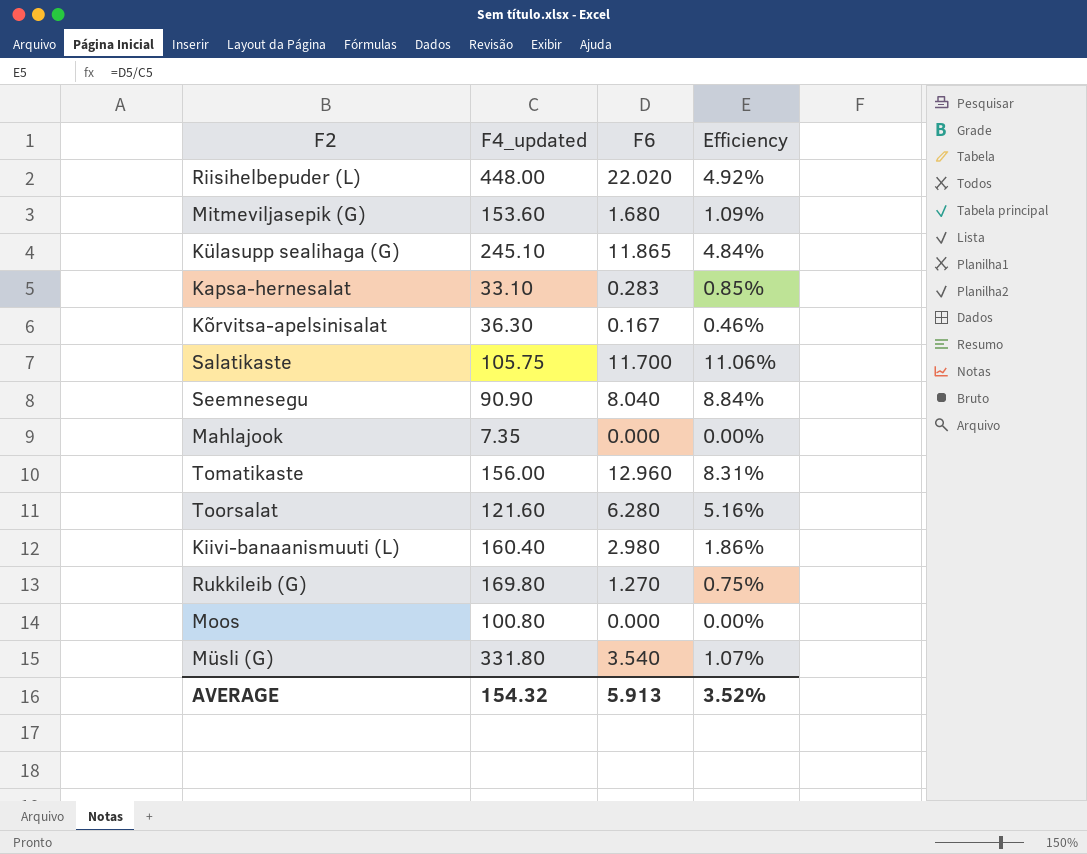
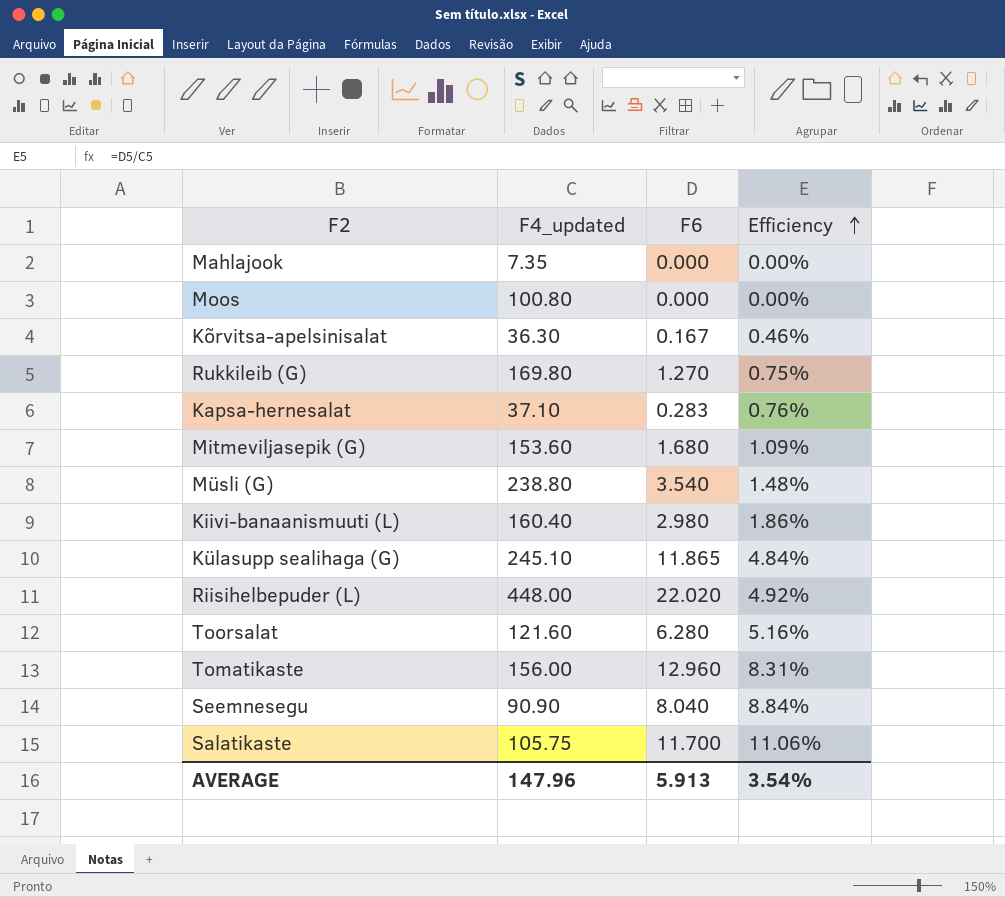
row order: none -> Efficiency ascending
Kapsa-hernesalat | F4_updated: 33.10 -> 37.10
Kapsa-hernesalat | Efficiency: 0.85% -> 0.76%
Müsli (G) | F4_updated: 331.80 -> 238.80
Müsli (G) | Efficiency: 1.07% -> 1.48%
AVERAGE | F4_updated: 154.32 -> 147.96
AVERAGE | Efficiency: 3.52% -> 3.54%

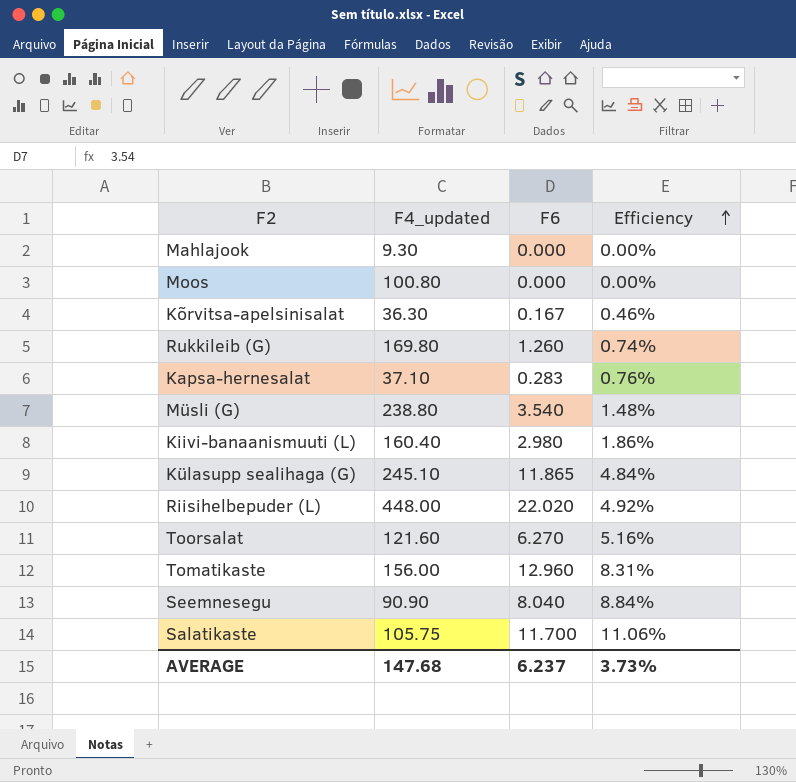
row Mitmeviljasepik (G): 153.60 | 1.680 | 1.09% -> none
Mahlajook | F4_updated: 7.35 -> 9.30
Rukkileib (G) | F6: 1.270 -> 1.260
Rukkileib (G) | Efficiency: 0.75% -> 0.74%
Toorsalat | F6: 6.280 -> 6.270
AVERAGE | F4_updated: 147.96 -> 147.68
AVERAGE | F6: 5.913 -> 6.237
AVERAGE | Efficiency: 3.54% -> 3.73%

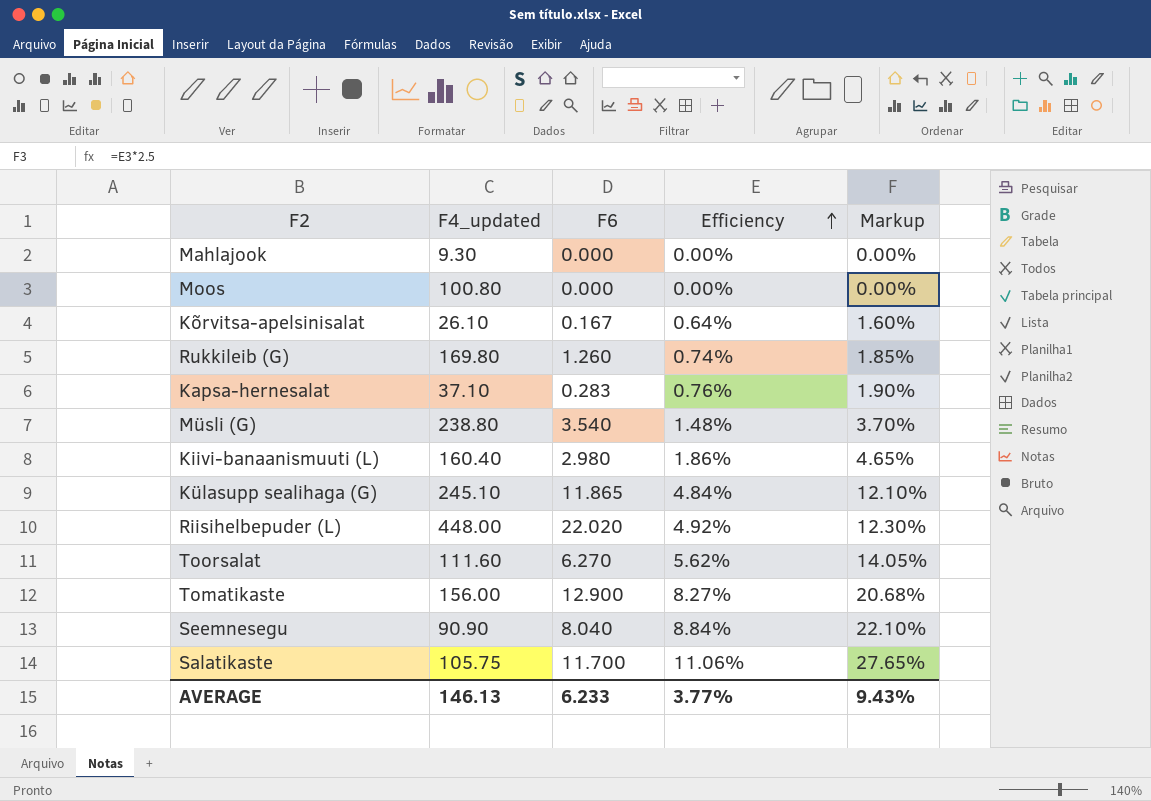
column Markup | formula: none -> [Efficiency] * 2.5
Kõrvitsa-apelsinisalat | F4_updated: 36.30 -> 26.10
Kõrvitsa-apelsinisalat | Efficiency: 0.46% -> 0.64%
Toorsalat | F4_updated: 121.60 -> 111.60
Toorsalat | Efficiency: 5.16% -> 5.62%
Tomatikaste | F6: 12.960 -> 12.900
Tomatikaste | Efficiency: 8.31% -> 8.27%
AVERAGE | F4_updated: 147.68 -> 146.13
AVERAGE | F6: 6.237 -> 6.233
AVERAGE | Efficiency: 3.73% -> 3.77%

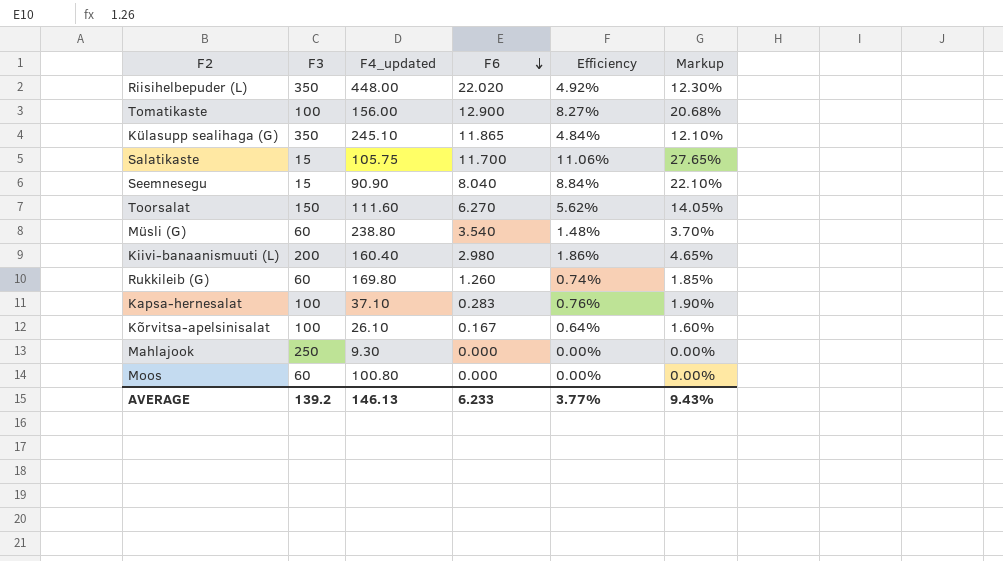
row order: Efficiency ascending -> F6 descending
column F3 | position: none -> 2

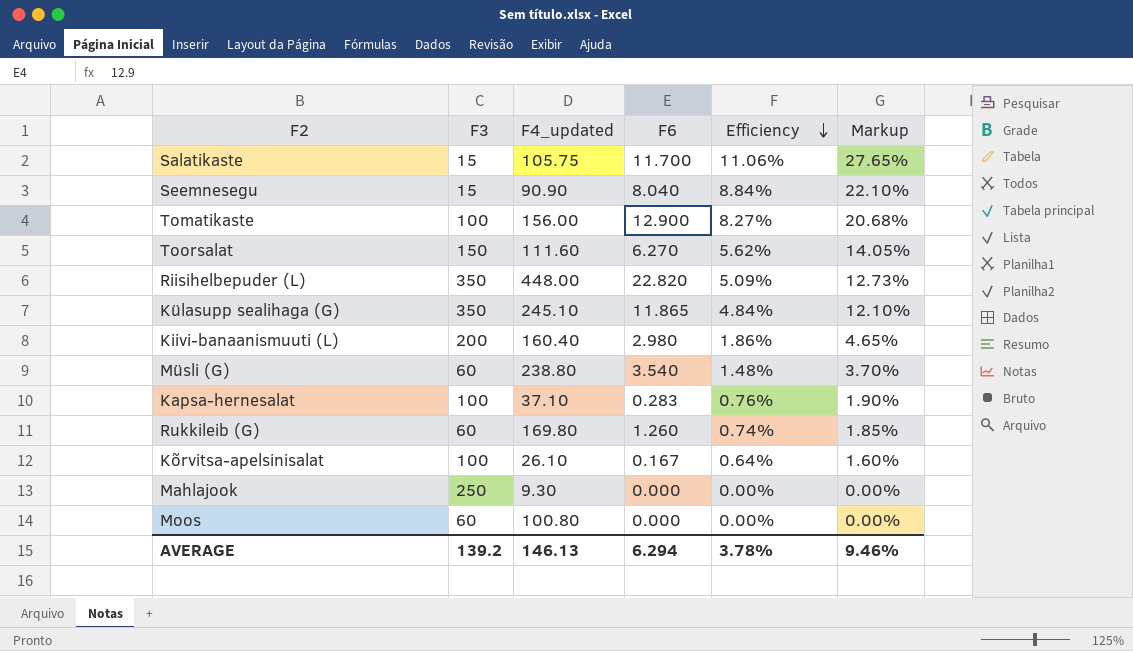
row order: F6 descending -> Efficiency descending
Riisihelbepuder (L) | F6: 22.020 -> 22.820
Riisihelbepuder (L) | Efficiency: 4.92% -> 5.09%
Riisihelbepuder (L) | Markup: 12.30% -> 12.73%
AVERAGE | F6: 6.233 -> 6.294
AVERAGE | Efficiency: 3.77% -> 3.78%
AVERAGE | Markup: 9.43% -> 9.46%

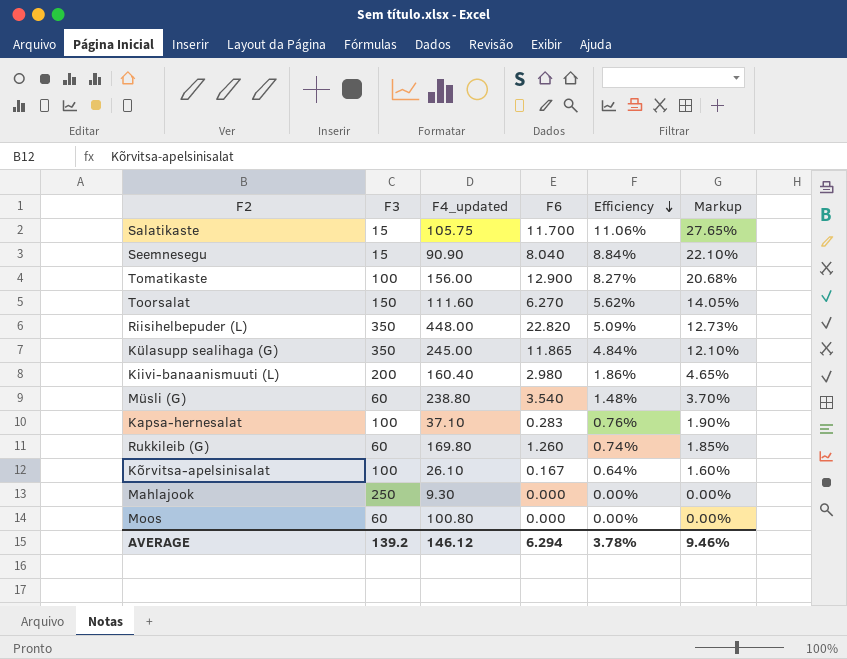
Külasupp sealihaga (G) | F4_updated: 245.10 -> 245.00
AVERAGE | F4_updated: 146.13 -> 146.12

